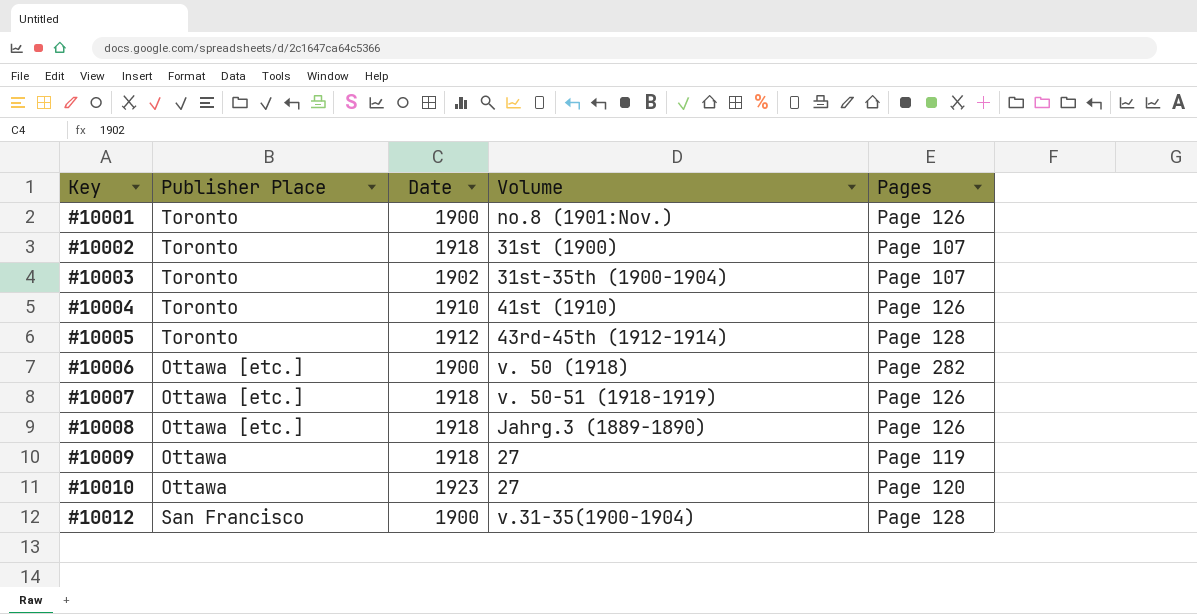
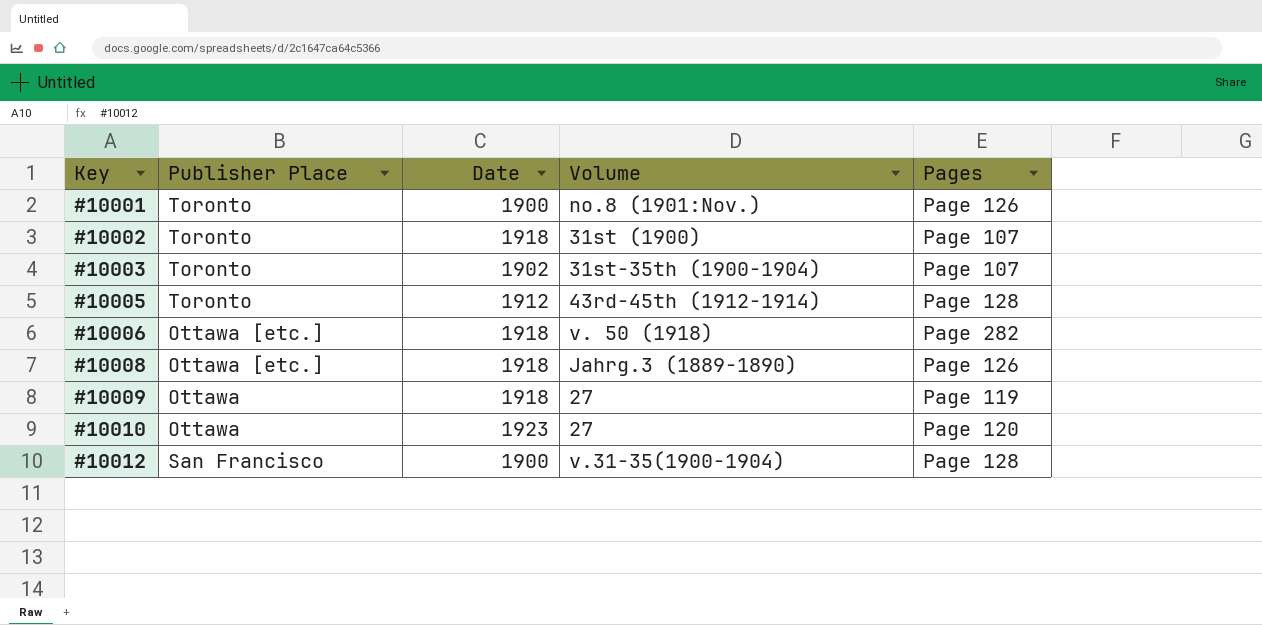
row #10004: Toronto | 1910 | 41st (1910) | Page 126 -> none
row #10007: Ottawa [etc.] | 1918 | v. 50-51 (1918-1919) | Page 126 -> none
#10006 | Date: 1900 -> 1918

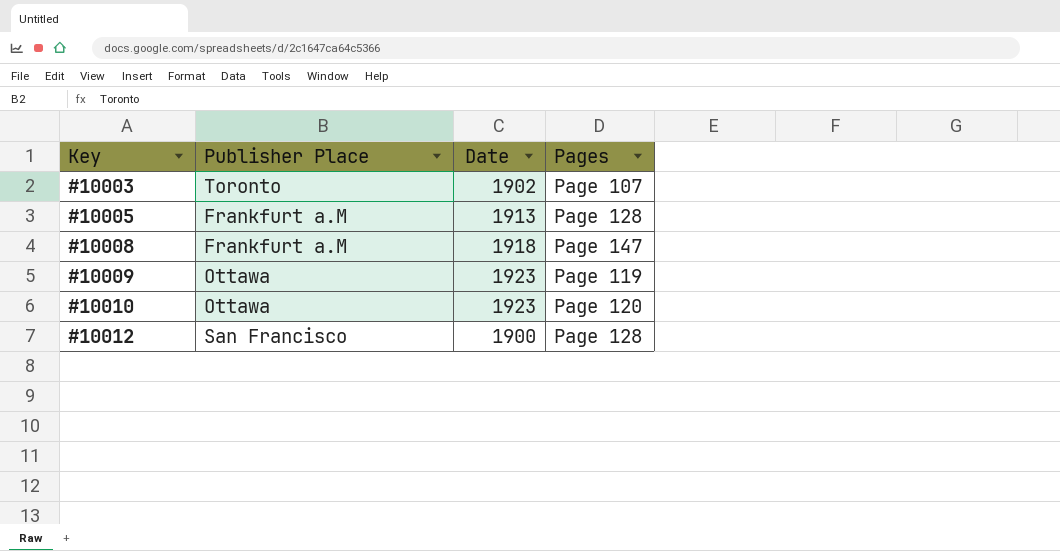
column Volume | position: 4 -> none
row #10001: Toronto | 1900 | no.8 (1901:Nov.) | Page 126 -> none
row #10002: Toronto | 1918 | 31st (1900) | Page 107 -> none
row #10006: Ottawa [etc.] | 1918 | v. 50 (1918) | Page 282 -> none
#10005 | Publisher Place: Toronto -> Frankfurt a.M
#10005 | Date: 1912 -> 1913
#10008 | Publisher Place: Ottawa [etc.] -> Frankfurt a.M
#10008 | Pages: Page 126 -> Page 147
#10009 | Date: 1918 -> 1923

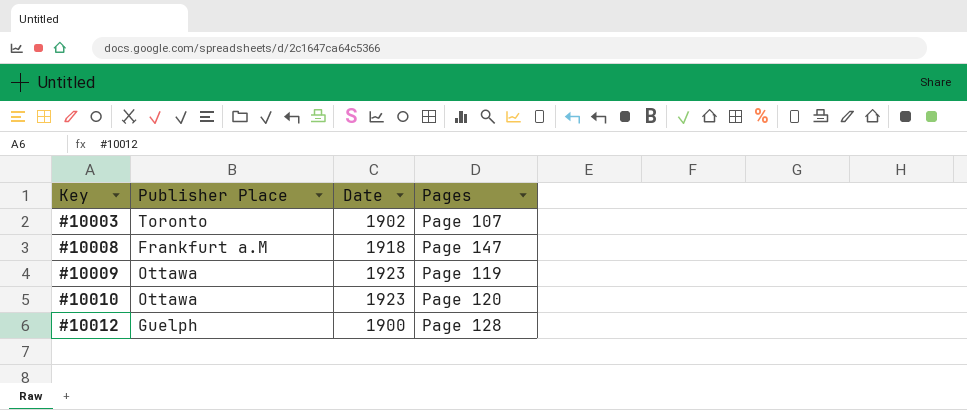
row #10005: Frankfurt a.M | 1913 | Page 128 -> none
#10012 | Publisher Place: San Francisco -> Guelph

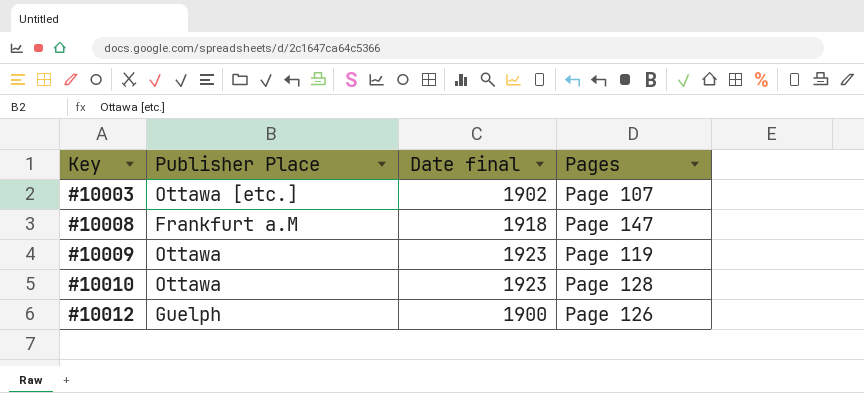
column name: Date -> Date final
#10003 | Publisher Place: Toronto -> Ottawa [etc.]
#10010 | Pages: Page 120 -> Page 128
#10012 | Pages: Page 128 -> Page 126

